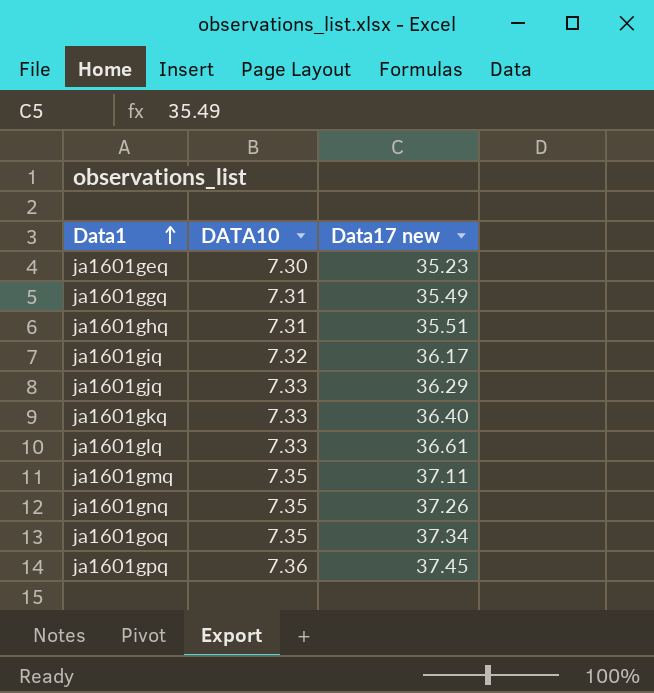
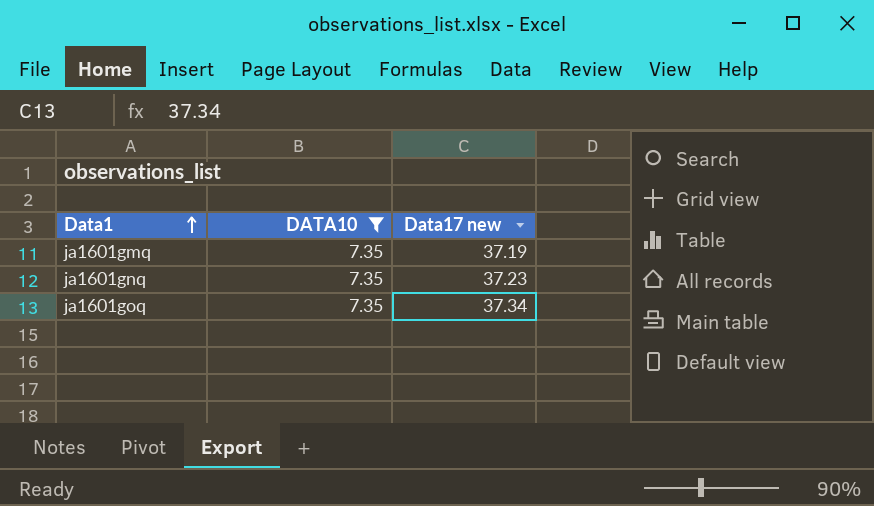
filter: none -> DATA10 = 7.35
ja1601gmq | Data17 new: 37.11 -> 37.19
ja1601gnq | Data17 new: 37.26 -> 37.23

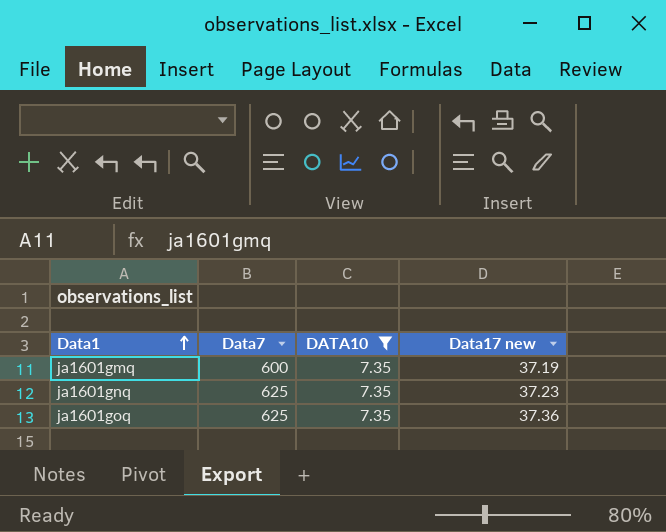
column Data7 | position: none -> 2
ja1601goq | Data17 new: 37.34 -> 37.36

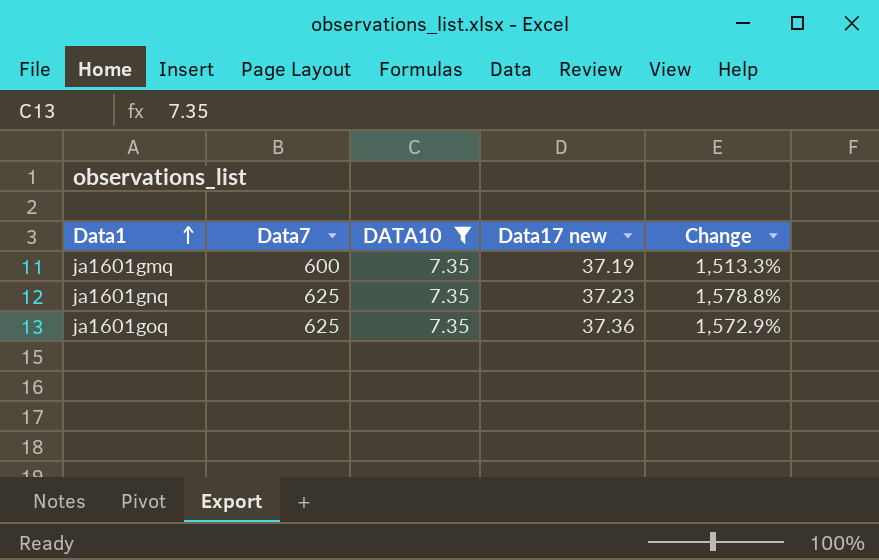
column Change | formula: none -> ([Data7] - [Data17 new]) / [Data17 new]

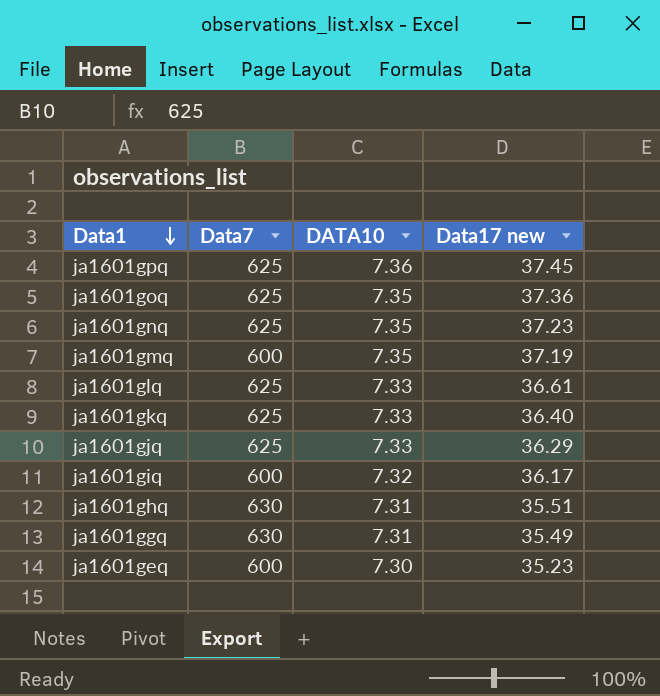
filter: DATA10 = 7.35 -> none
row order: Data1 ascending -> Data1 descending
column Change | formula: ([Data7] - [Data17 new]) / [Data17 new] -> none

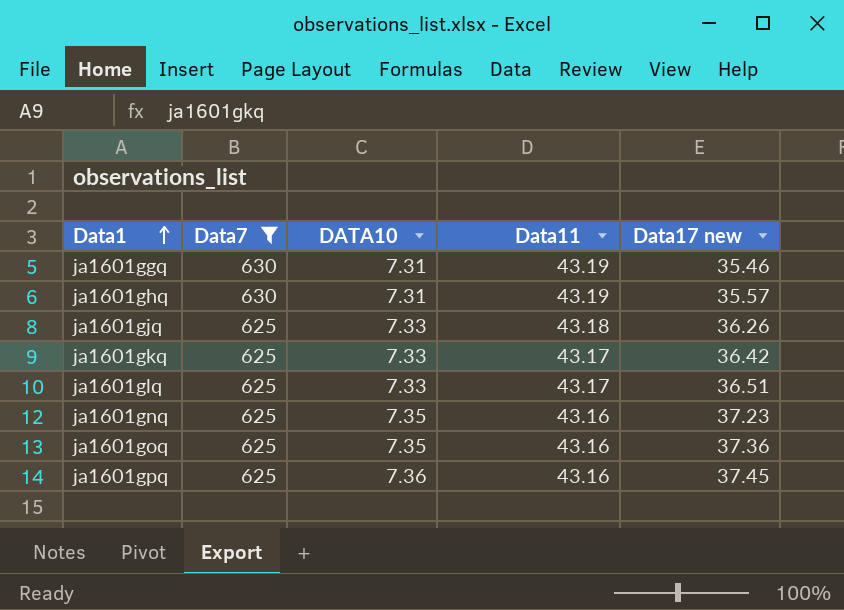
filter: none -> Data7 != 600
row order: Data1 descending -> Data1 ascending
column Data11 | position: none -> 4
ja1601ggq | Data17 new: 35.49 -> 35.46
ja1601ghq | Data17 new: 35.51 -> 35.57
ja1601gjq | Data17 new: 36.29 -> 36.26
ja1601gkq | Data17 new: 36.40 -> 36.42
ja1601glq | Data17 new: 36.61 -> 36.51

